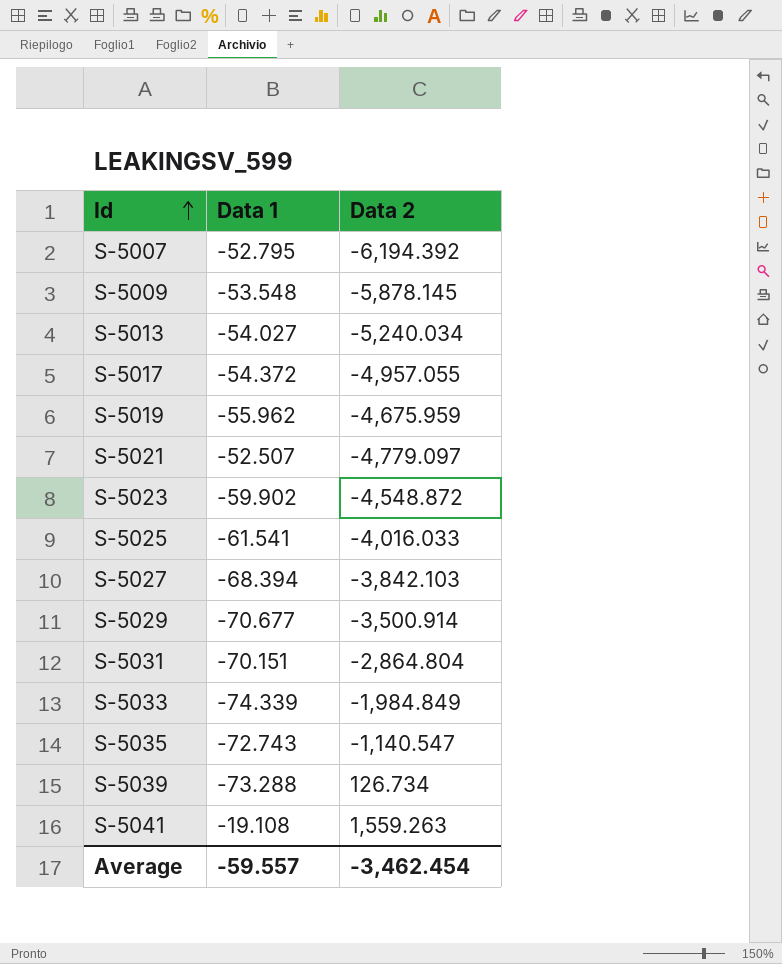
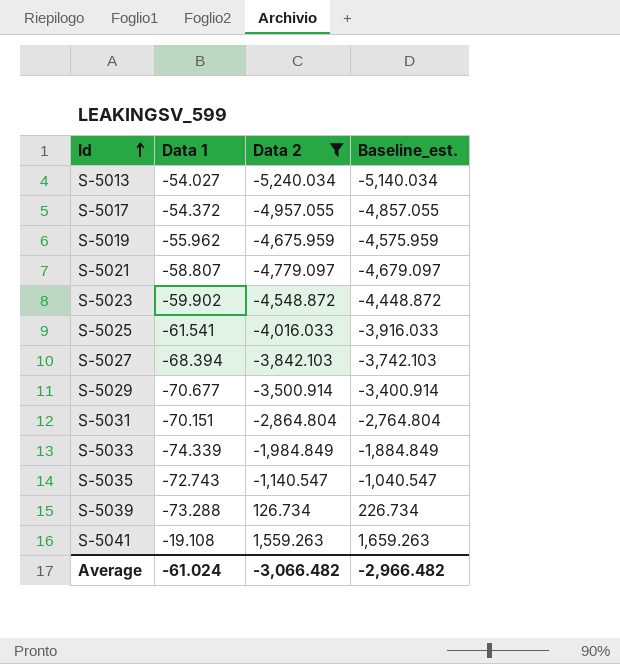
filter: none -> Data 2 >= -5,240.034
column Baseline_est. | formula: none -> [Data 2] + 100
S-5021 | Data 1: -52.507 -> -58.807
Average | Data 1: -59.557 -> -61.024
Average | Data 2: -3,462.454 -> -3,066.482

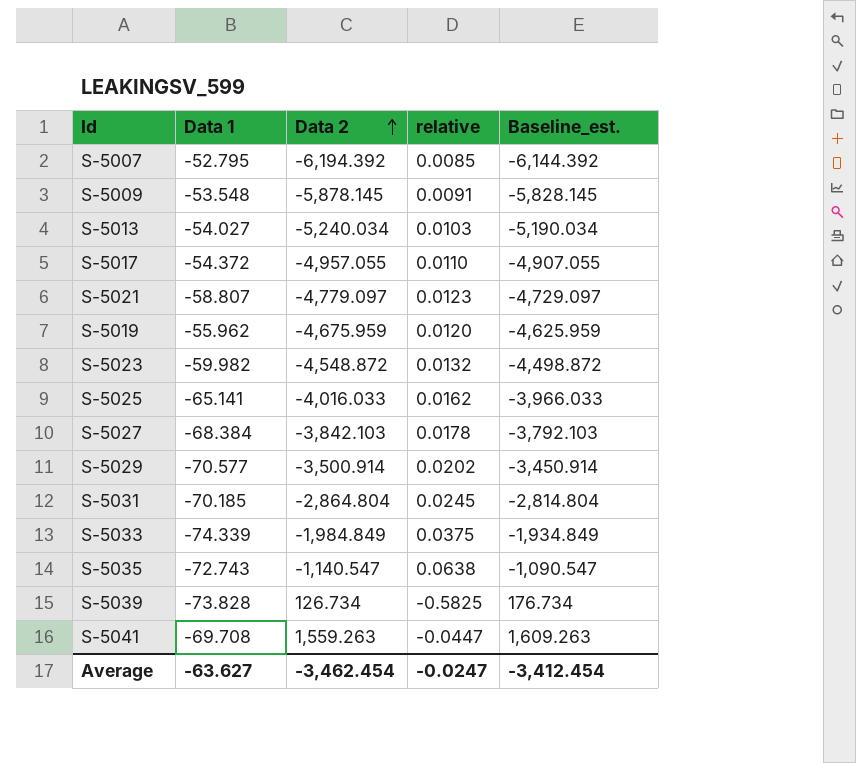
filter: Data 2 >= -5,240.034 -> none
row order: Id ascending -> Data 2 ascending
column relative | formula: none -> [Data 1] / [Data 2]
column Baseline_est. | formula: [Data 2] + 100 -> [Data 2] + 50
S-5023 | Data 1: -59.902 -> -59.982
S-5025 | Data 1: -61.541 -> -65.141
S-5027 | Data 1: -68.394 -> -68.384
S-5029 | Data 1: -70.677 -> -70.577
S-5031 | Data 1: -70.151 -> -70.185
S-5039 | Data 1: -73.288 -> -73.828
S-5041 | Data 1: -19.108 -> -69.708
Average | Data 1: -61.024 -> -63.627
Average | Data 2: -3,066.482 -> -3,462.454
Average | Baseline_est.: -2,966.482 -> -3,412.454

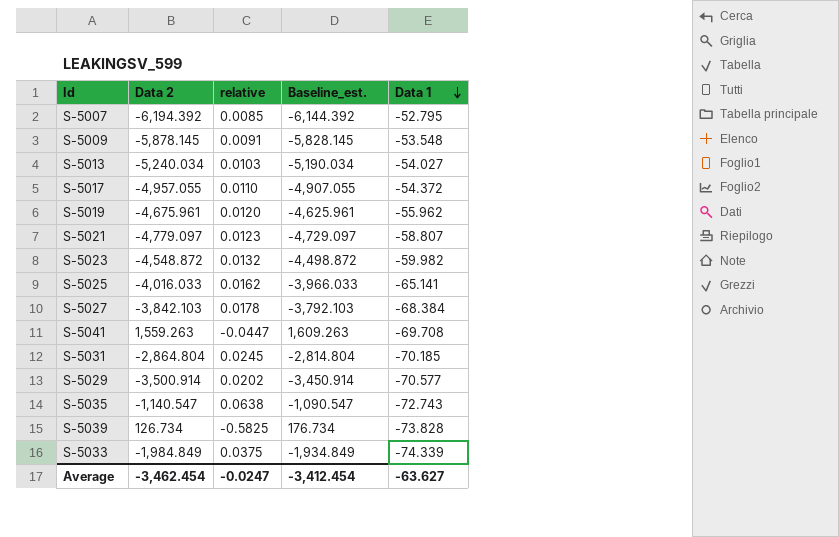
row order: Data 2 ascending -> Data 1 descending
column Data 1 | position: 2 -> 5
S-5019 | Data 2: -4,675.959 -> -4,675.961
S-5019 | Baseline_est.: -4,625.959 -> -4,625.961

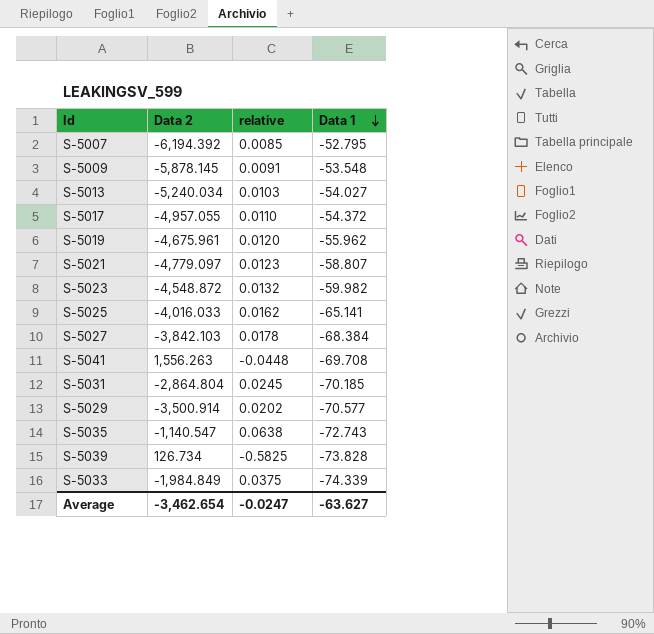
column Baseline_est. | formula: [Data 2] + 50 -> none
S-5041 | Data 2: 1,559.263 -> 1,556.263
S-5041 | relative: -0.0447 -> -0.0448
Average | Data 2: -3,462.454 -> -3,462.654

